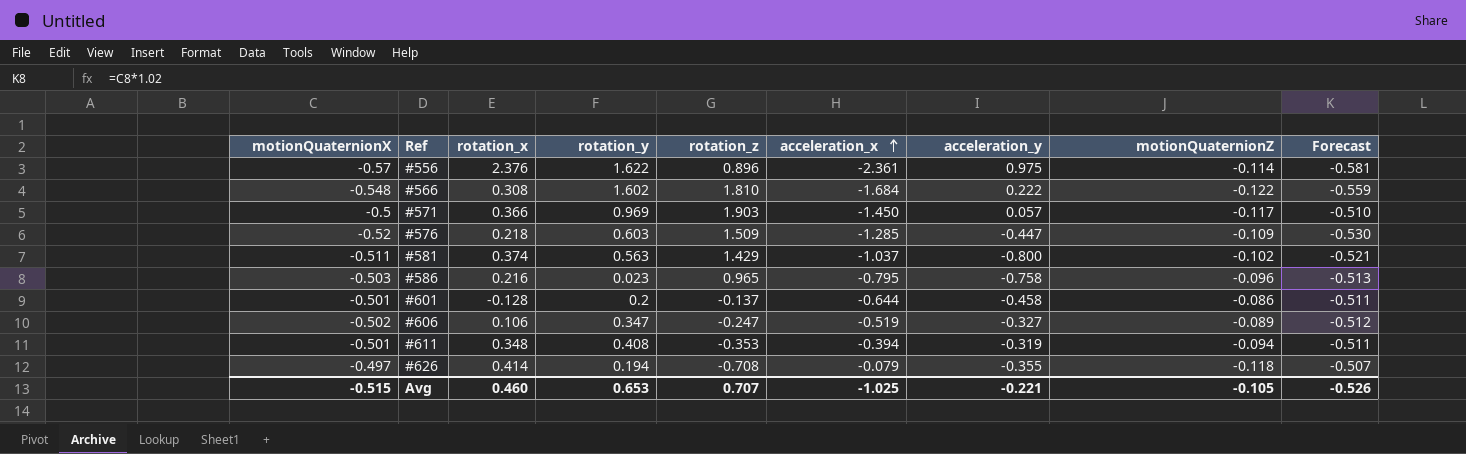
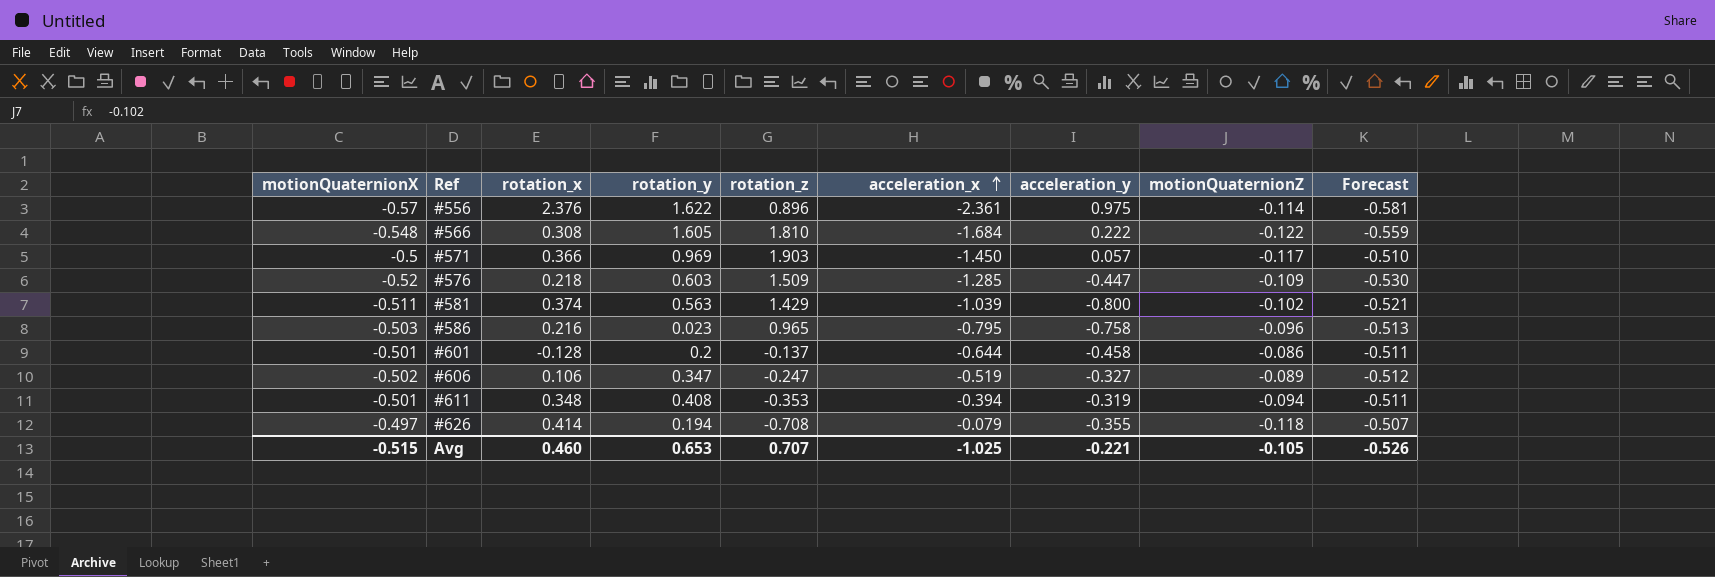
#566 | rotation_y: 1.602 -> 1.605
#581 | acceleration_x: -1.037 -> -1.039

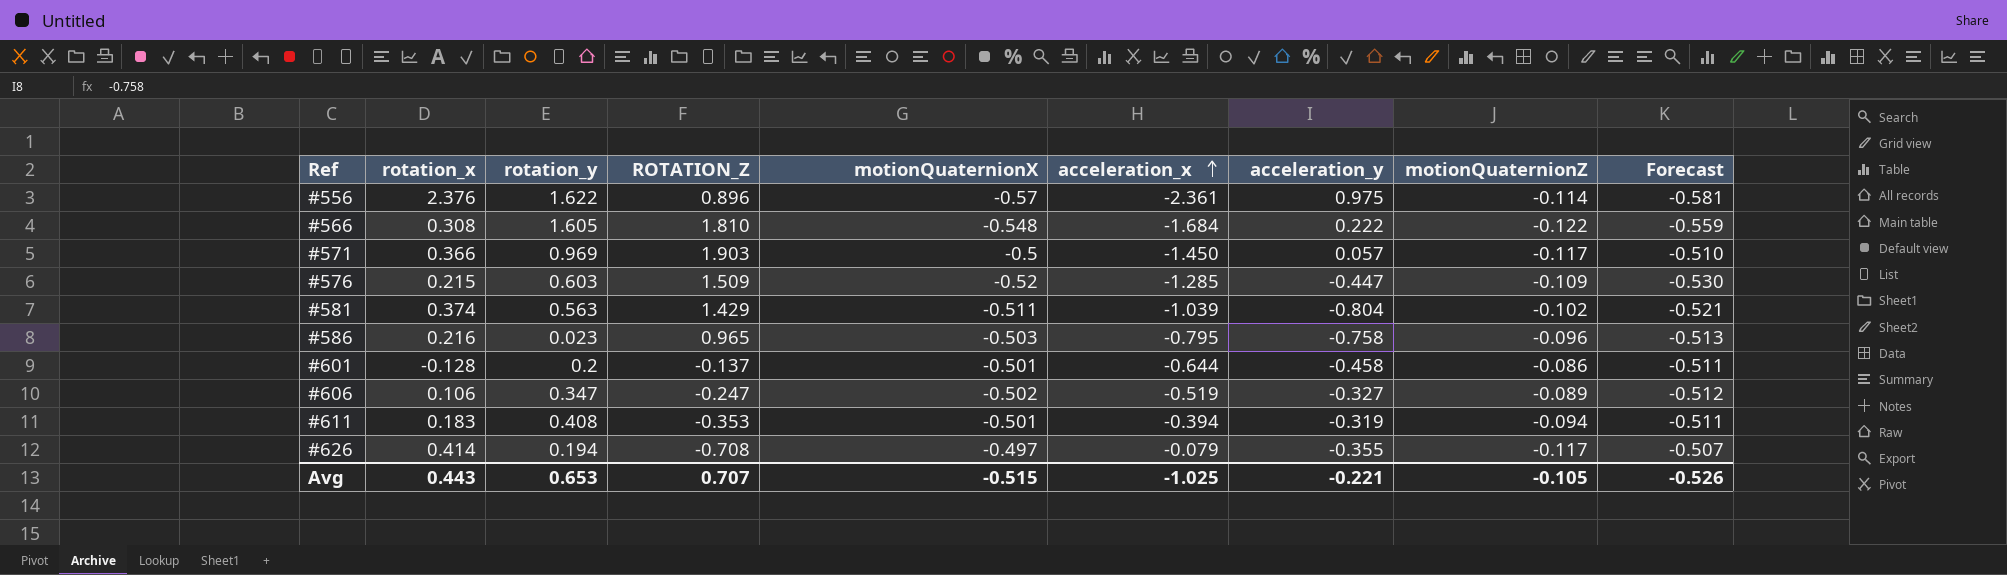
column name: rotation_z -> ROTATION_Z
column motionQuaternionX | position: 1 -> 5
#576 | rotation_x: 0.218 -> 0.215
#581 | acceleration_y: -0.800 -> -0.804
#611 | rotation_x: 0.348 -> 0.183
#626 | motionQuaternionZ: -0.118 -> -0.117
Avg | rotation_x: 0.460 -> 0.443

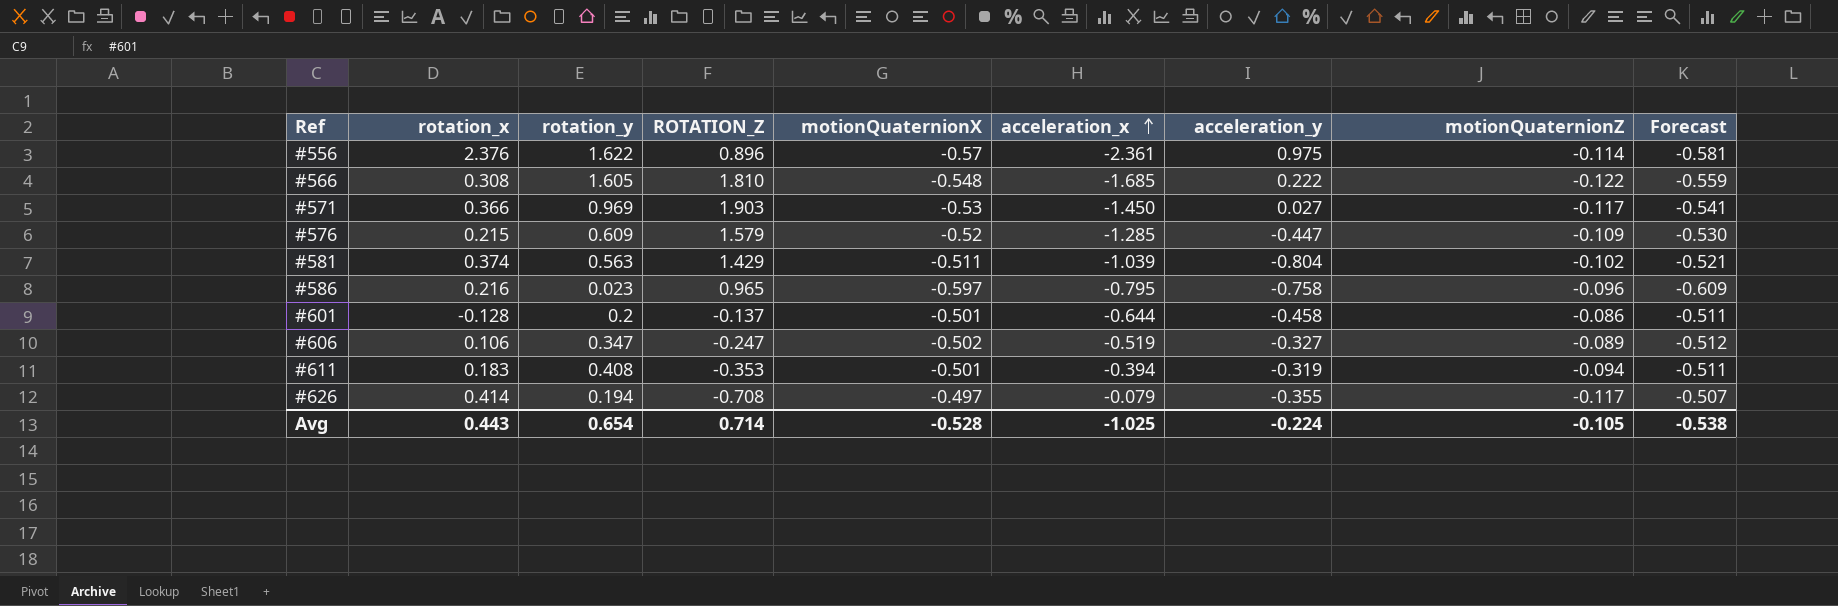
#566 | acceleration_x: -1.684 -> -1.685
#571 | motionQuaternionX: -0.5 -> -0.53
#571 | acceleration_y: 0.057 -> 0.027
#571 | Forecast: -0.510 -> -0.541
#576 | rotation_y: 0.603 -> 0.609
#576 | ROTATION_Z: 1.509 -> 1.579
#586 | motionQuaternionX: -0.503 -> -0.597
#586 | Forecast: -0.513 -> -0.609
Avg | rotation_y: 0.653 -> 0.654
Avg | ROTATION_Z: 0.707 -> 0.714
Avg | motionQuaternionX: -0.515 -> -0.528
Avg | acceleration_y: -0.221 -> -0.224
Avg | Forecast: -0.526 -> -0.538

